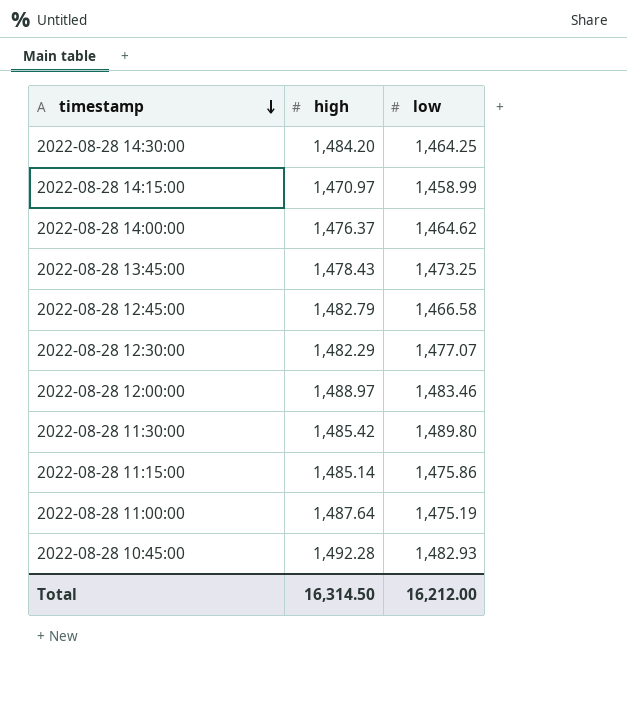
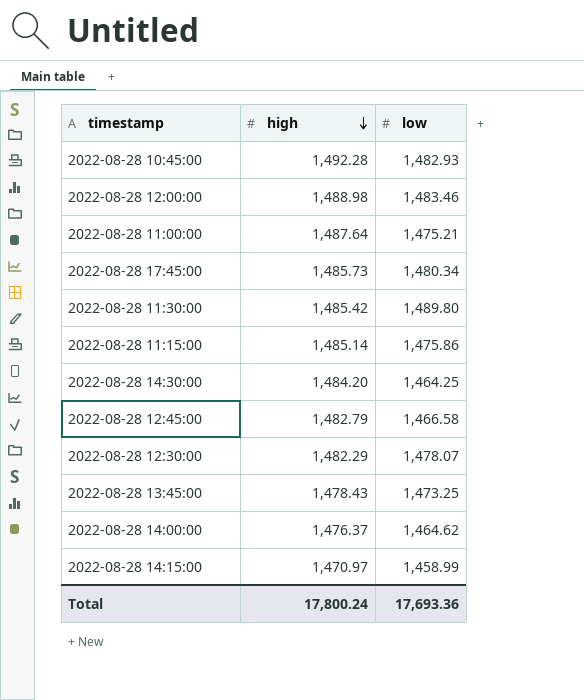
row order: timestamp descending -> high descending
2022-08-28 12:00:00 | high: 1,488.97 -> 1,488.98
2022-08-28 11:00:00 | low: 1,475.19 -> 1,475.21
row 2022-08-28 17:45:00: none -> 1,485.73 | 1,480.34
2022-08-28 12:30:00 | low: 1,477.07 -> 1,478.07
Total | high: 16,314.50 -> 17,800.24
Total | low: 16,212.00 -> 17,693.36

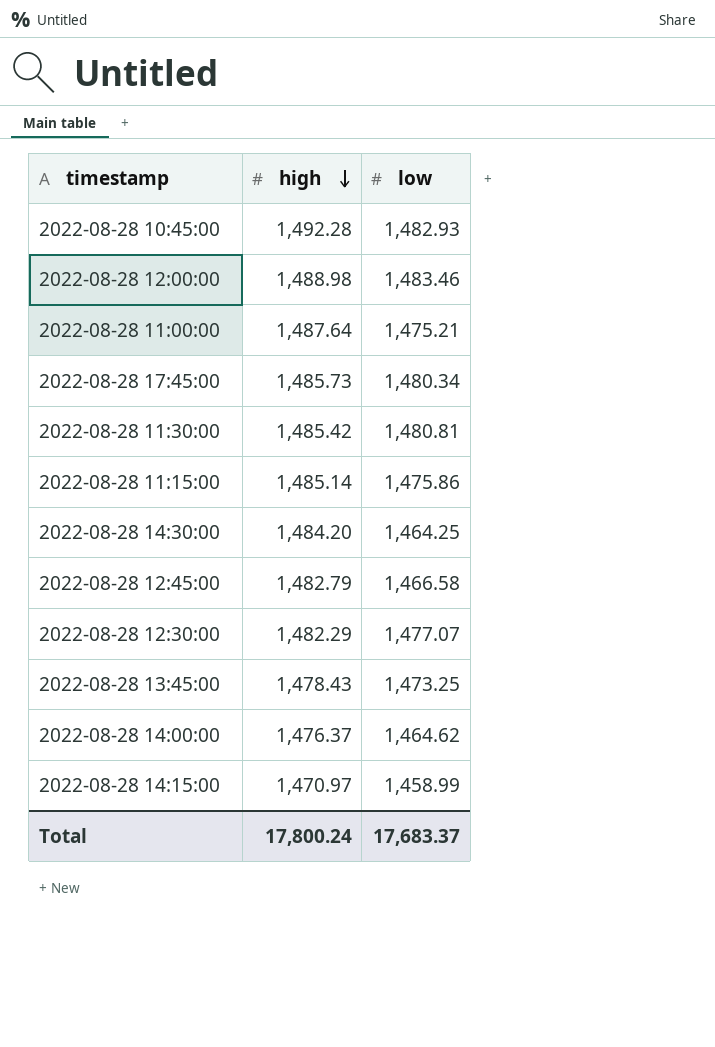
2022-08-28 11:30:00 | low: 1,489.80 -> 1,480.81
2022-08-28 12:30:00 | low: 1,478.07 -> 1,477.07
Total | low: 17,693.36 -> 17,683.37

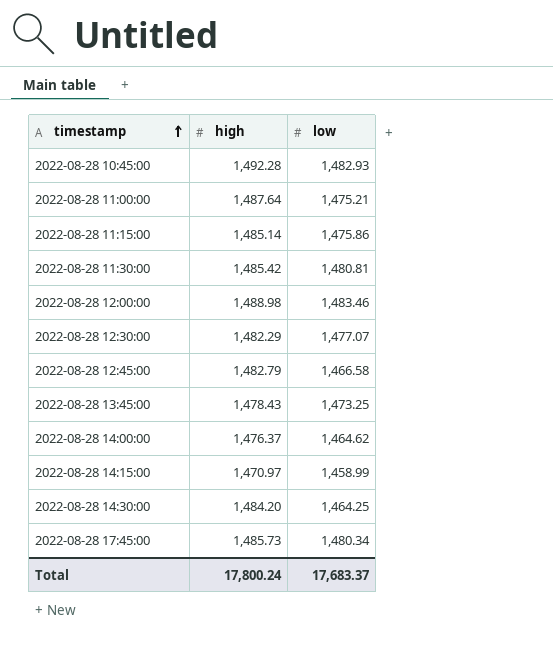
row order: high descending -> timestamp ascending

